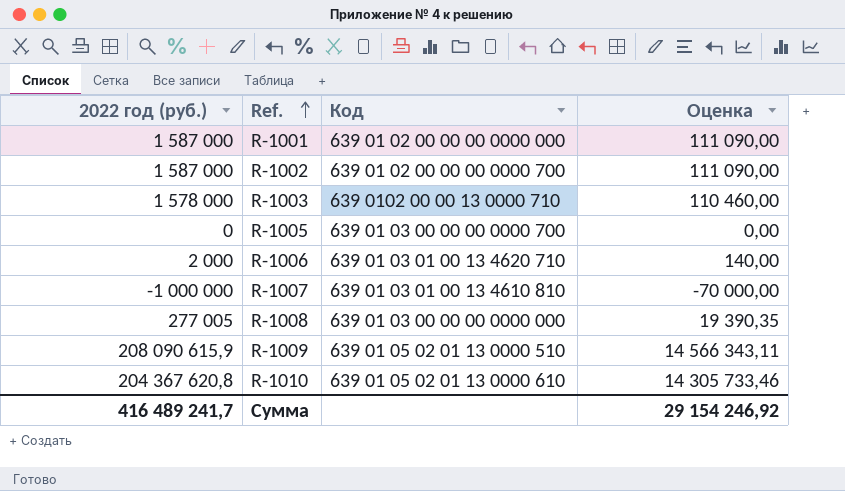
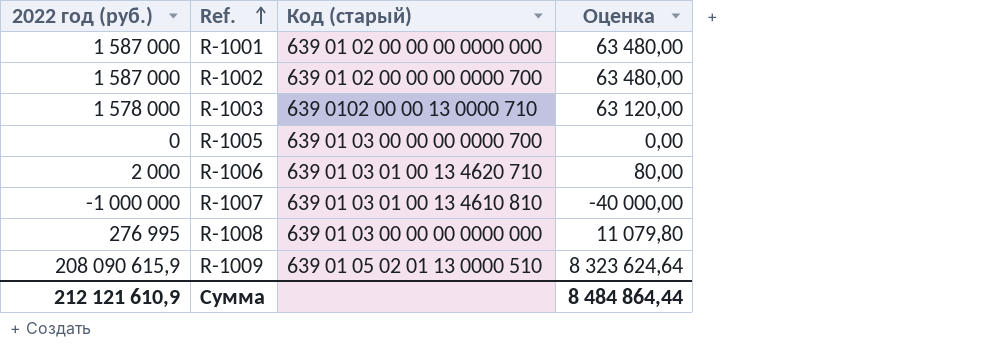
column name: Код -> Код (старый)
column Оценка | formula: [2022 год (руб.)] * 0,07 -> [2022 год (руб.)] * 0,04
row R-1010: 204 367 620,8 | 639 01 05 02 01 13 0000 610 | 14 305 733,46 -> none
R-1008 | 2022 год (руб.): 277 005 -> 276 995
Сумма | 2022 год (руб.): 416 489 241,7 -> 212 121 610,9
Сумма | Оценка: 29 154 246,92 -> 8 484 864,44

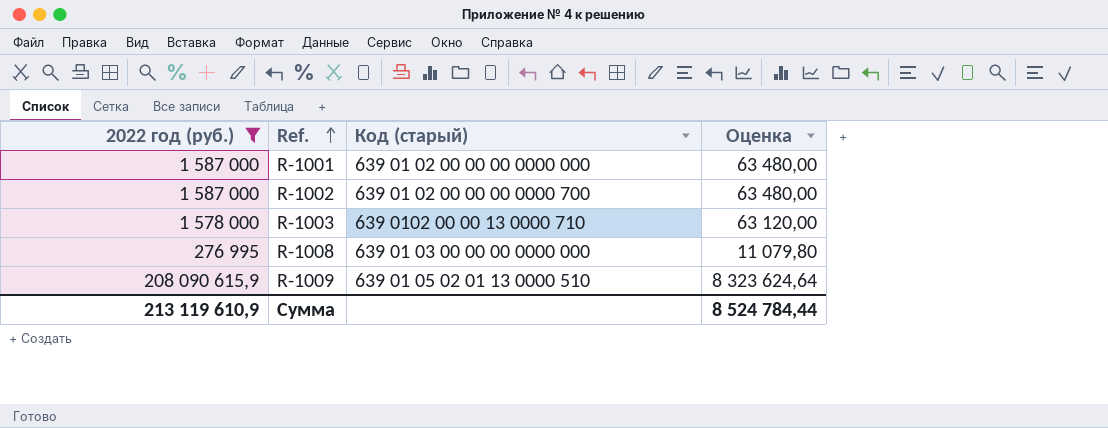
filter: none -> 2022 год (руб.) >= 276 995
Сумма | 2022 год (руб.): 212 121 610,9 -> 213 119 610,9
Сумма | Оценка: 8 484 864,44 -> 8 524 784,44

